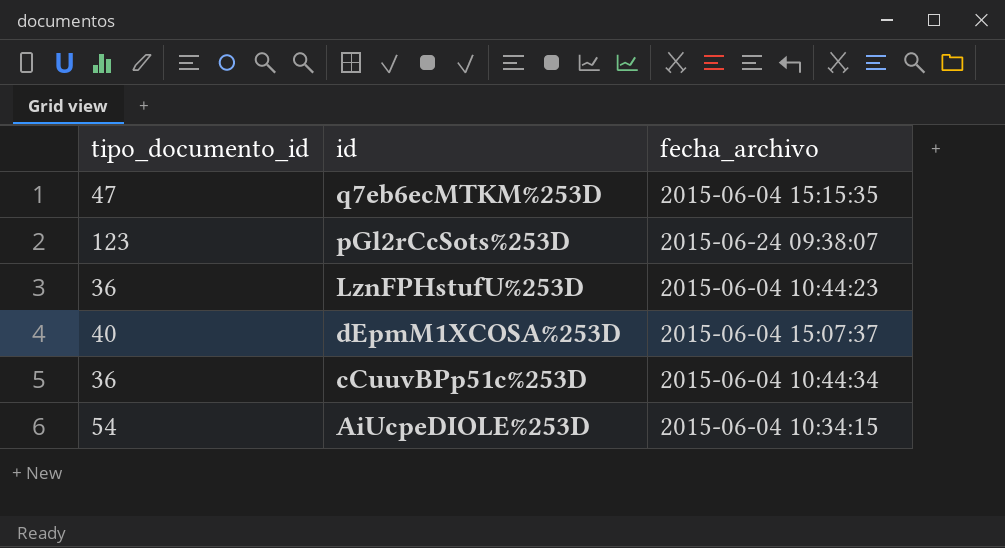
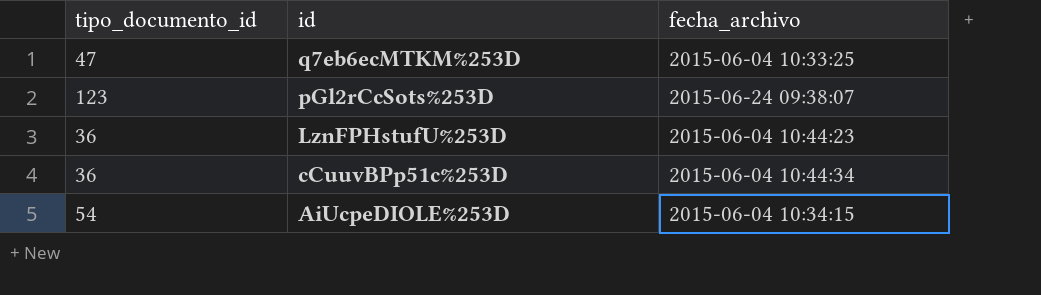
row dEpmM1XCOSA%253D: 40 | 2015-06-04 15:07:37 -> none
q7eb6ecMTKM%253D | fecha_archivo: 2015-06-04 15:15:35 -> 2015-06-04 10:33:25

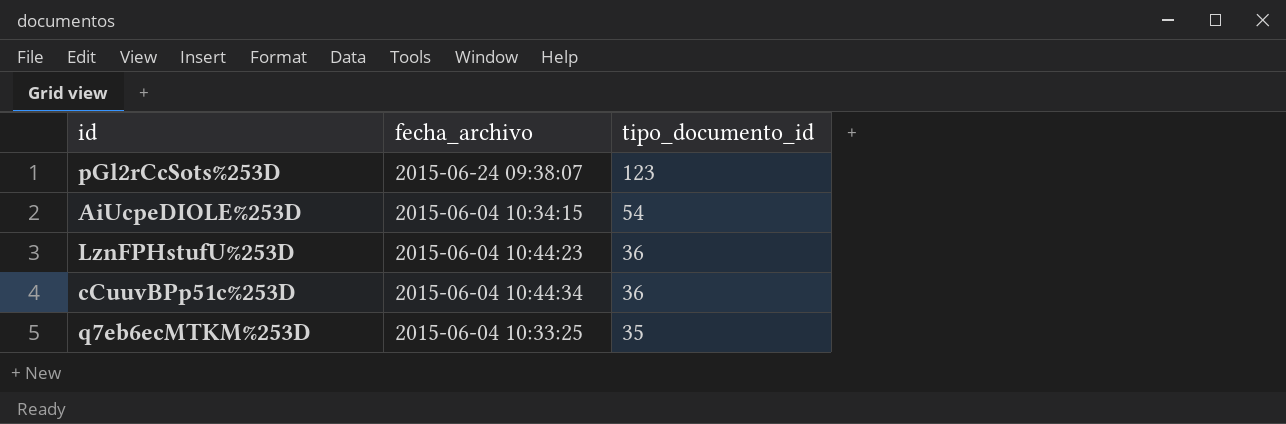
row order: id descending -> tipo_documento_id descending
column tipo_documento_id | position: 1 -> 3
q7eb6ecMTKM%253D | tipo_documento_id: 47 -> 35

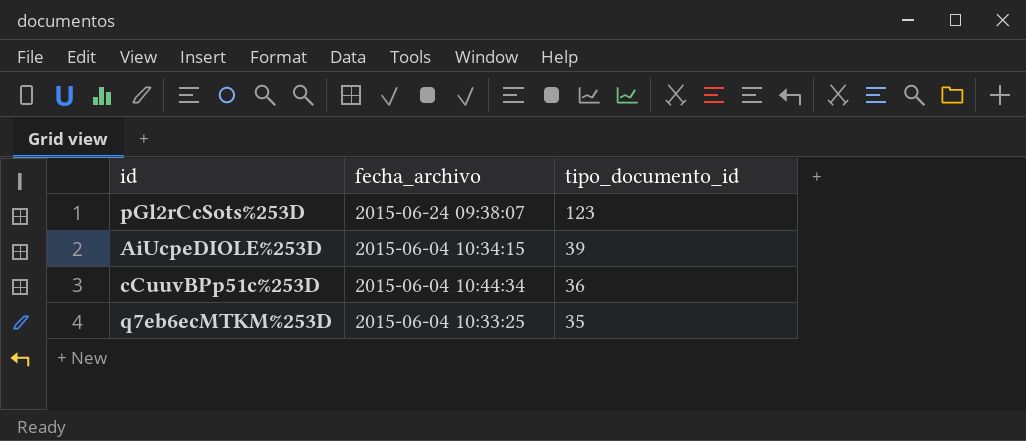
row LznFPHstufU%253D: 2015-06-04 10:44:23 | 36 -> none
AiUcpeDIOLE%253D | tipo_documento_id: 54 -> 39

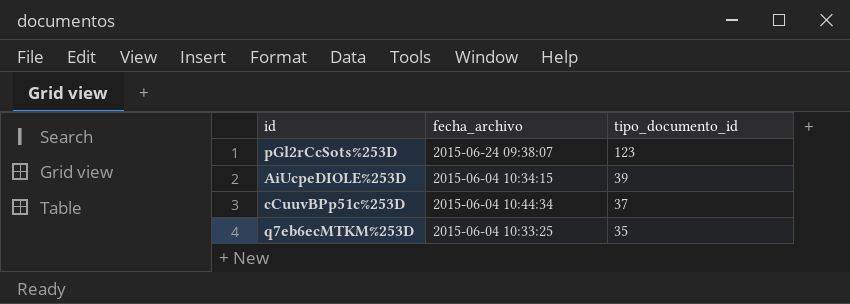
cCuuvBPp51c%253D | tipo_documento_id: 36 -> 37

